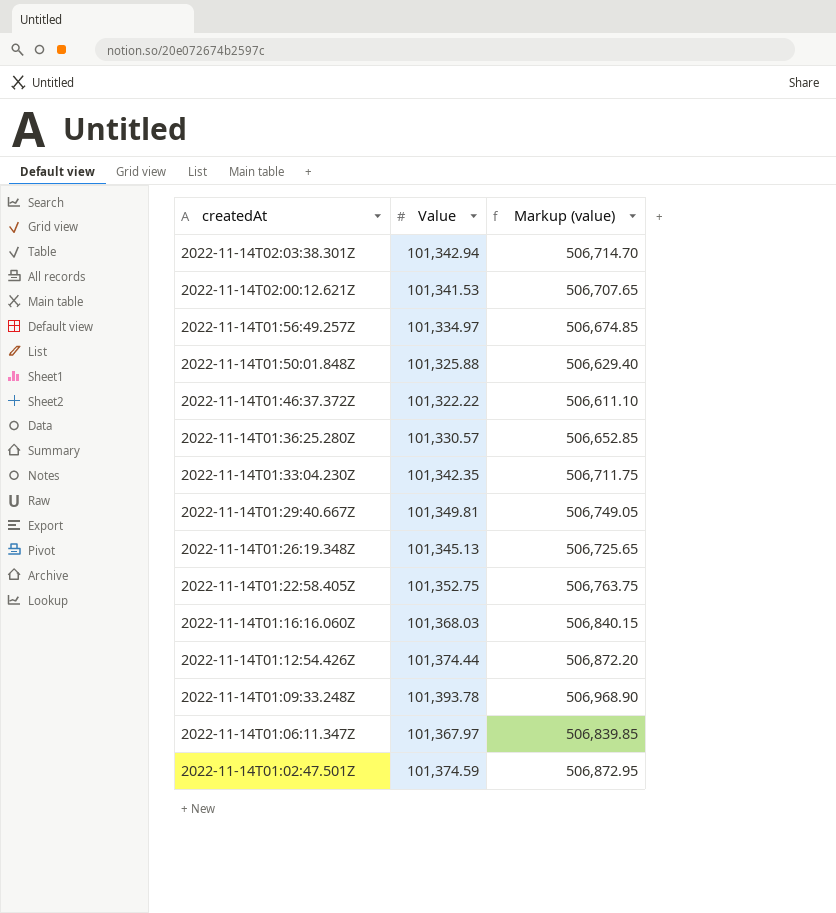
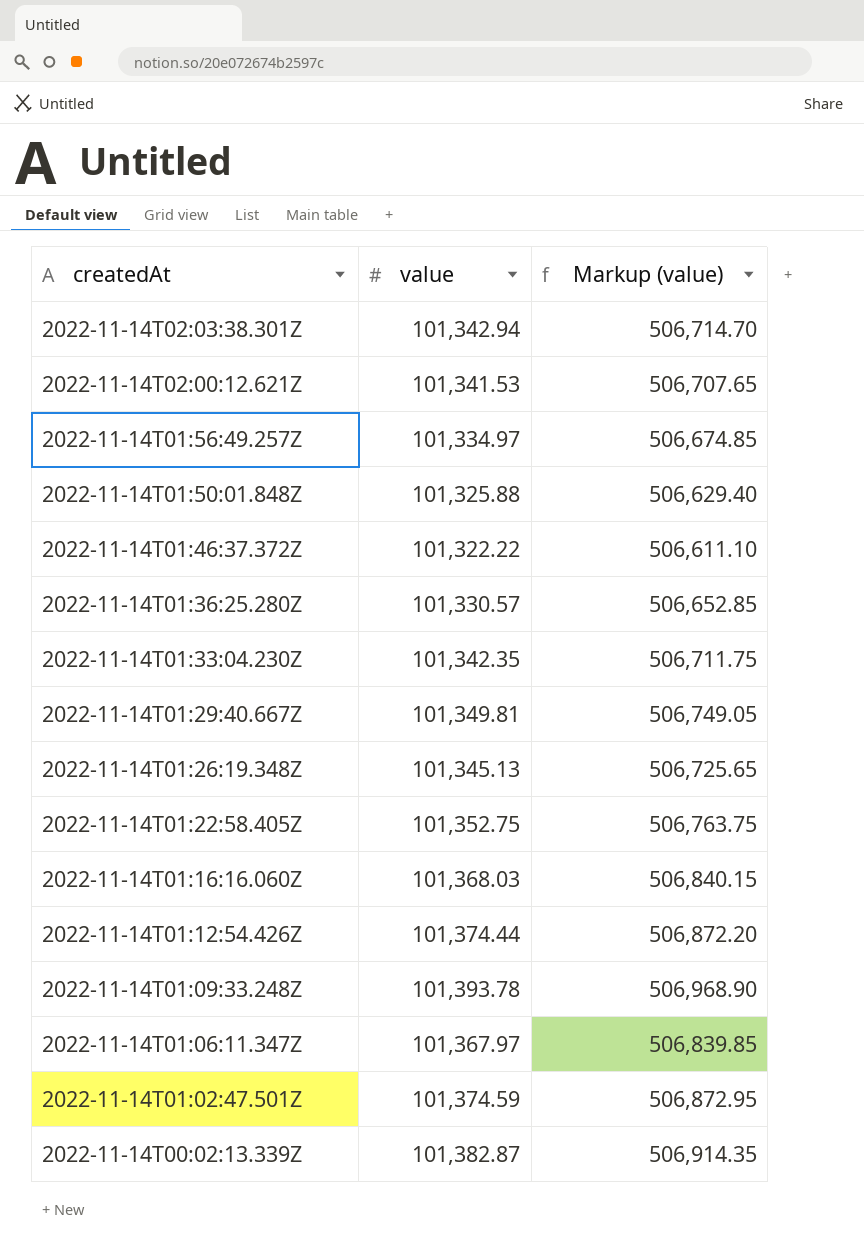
column name: Value -> value
row 2022-11-14T00:02:13.339Z: none -> 101,382.87 | 506,914.35

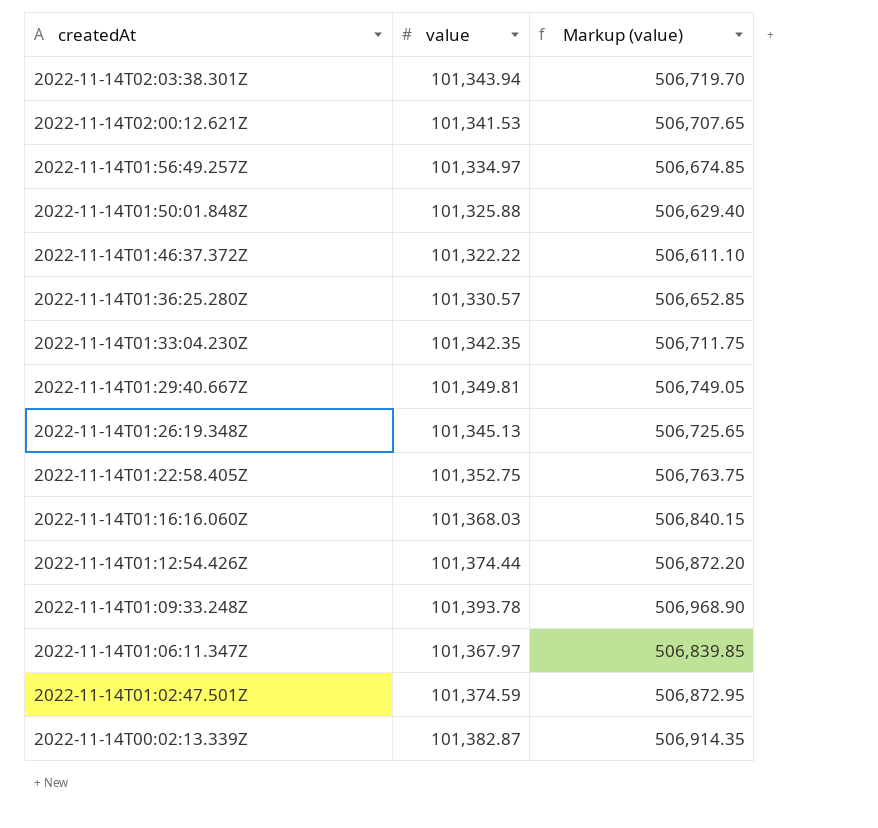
2022-11-14T02:03:38.301Z | value: 101,342.94 -> 101,343.94
2022-11-14T02:03:38.301Z | Markup (value): 506,714.70 -> 506,719.70

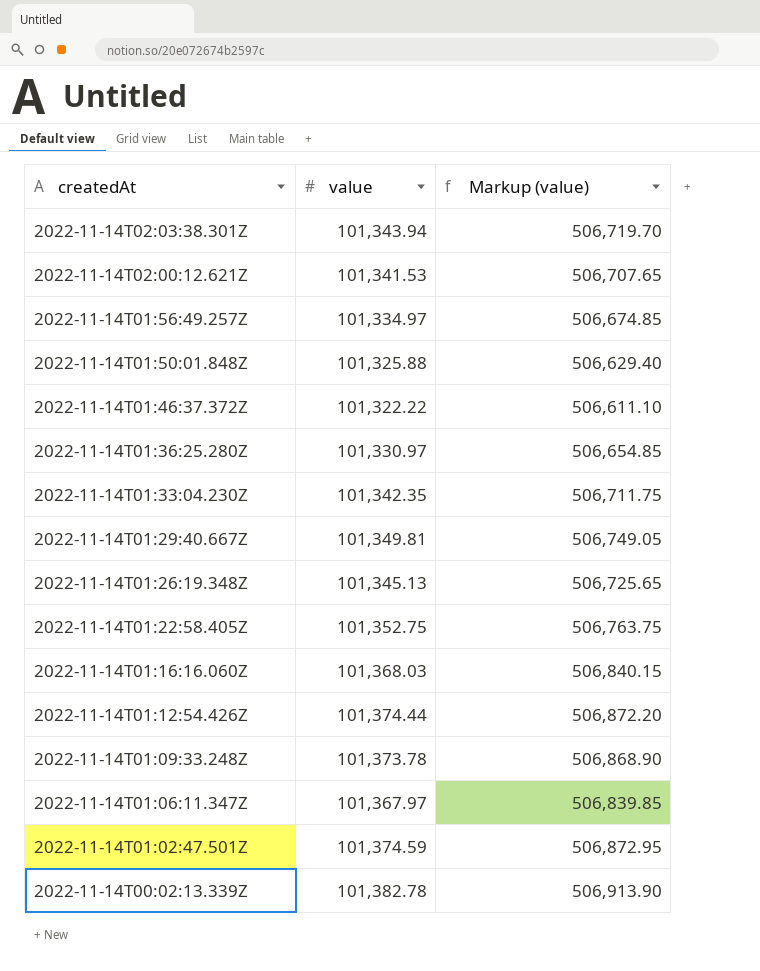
2022-11-14T01:36:25.280Z | value: 101,330.57 -> 101,330.97
2022-11-14T01:36:25.280Z | Markup (value): 506,652.85 -> 506,654.85
2022-11-14T01:09:33.248Z | value: 101,393.78 -> 101,373.78
2022-11-14T01:09:33.248Z | Markup (value): 506,968.90 -> 506,868.90
2022-11-14T00:02:13.339Z | value: 101,382.87 -> 101,382.78
2022-11-14T00:02:13.339Z | Markup (value): 506,914.35 -> 506,913.90

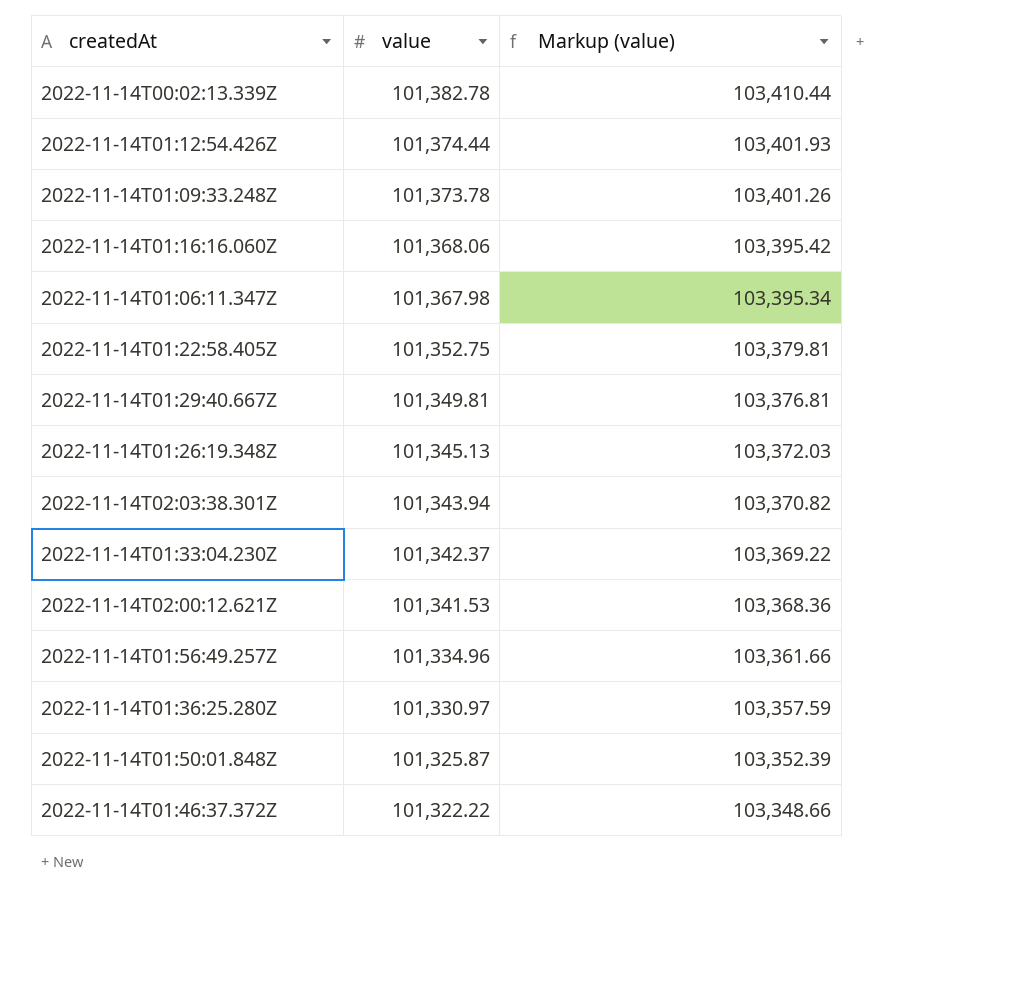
row order: createdAt descending -> value descending
column Markup (value) | formula: [value] * 5 -> [value] * 1.02
row 2022-11-14T01:02:47.501Z: 101,374.59 | 506,872.95 -> none
2022-11-14T01:16:16.060Z | value: 101,368.03 -> 101,368.06
2022-11-14T01:06:11.347Z | value: 101,367.97 -> 101,367.98
2022-11-14T01:33:04.230Z | value: 101,342.35 -> 101,342.37
2022-11-14T01:56:49.257Z | value: 101,334.97 -> 101,334.96
2022-11-14T01:50:01.848Z | value: 101,325.88 -> 101,325.87

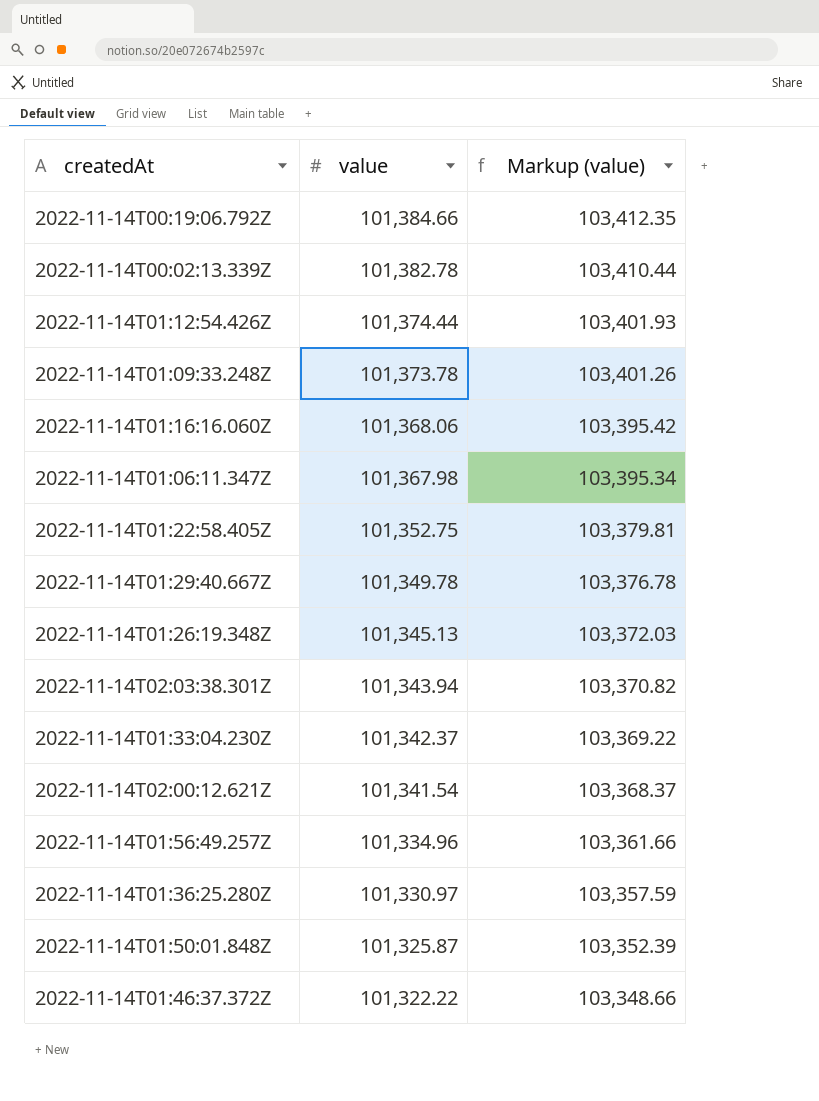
row 2022-11-14T00:19:06.792Z: none -> 101,384.66 | 103,412.35
2022-11-14T01:29:40.667Z | value: 101,349.81 -> 101,349.78
2022-11-14T01:29:40.667Z | Markup (value): 103,376.81 -> 103,376.78
2022-11-14T02:00:12.621Z | value: 101,341.53 -> 101,341.54
2022-11-14T02:00:12.621Z | Markup (value): 103,368.36 -> 103,368.37

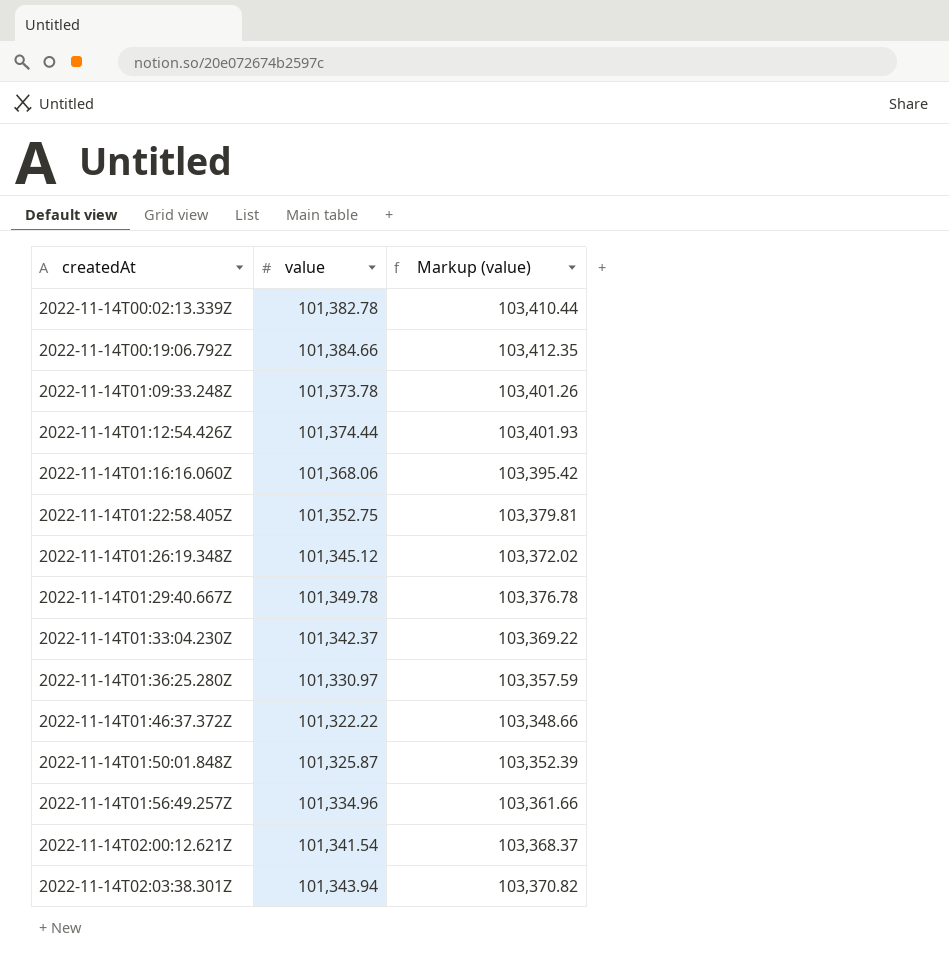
row order: value descending -> createdAt ascending
row 2022-11-14T01:06:11.347Z: 101,367.98 | 103,395.34 -> none
2022-11-14T01:26:19.348Z | value: 101,345.13 -> 101,345.12
2022-11-14T01:26:19.348Z | Markup (value): 103,372.03 -> 103,372.02

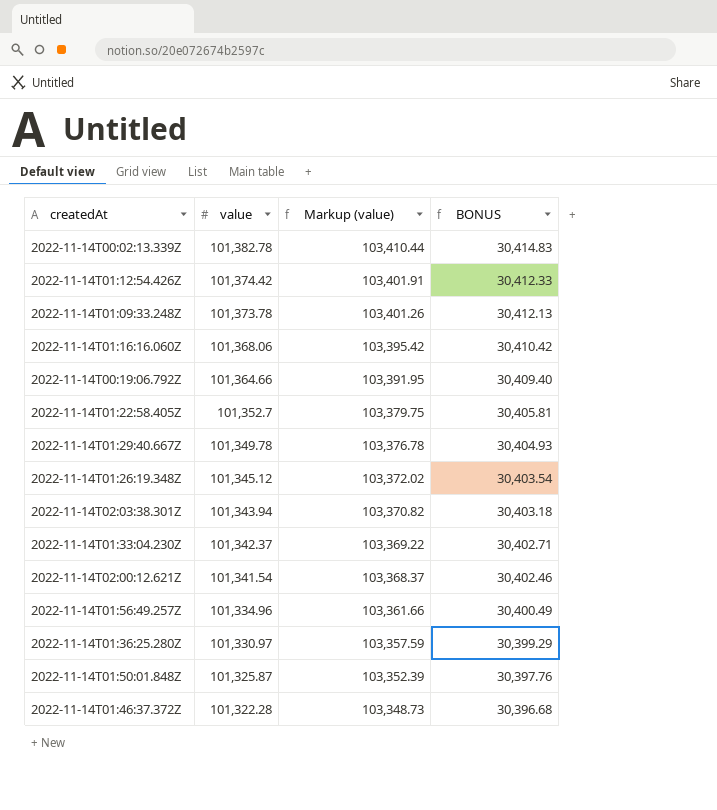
row order: createdAt ascending -> value descending
column BONUS | formula: none -> [value] * 0.3
2022-11-14T01:12:54.426Z | value: 101,374.44 -> 101,374.42
2022-11-14T01:12:54.426Z | Markup (value): 103,401.93 -> 103,401.91
2022-11-14T00:19:06.792Z | value: 101,384.66 -> 101,364.66
2022-11-14T00:19:06.792Z | Markup (value): 103,412.35 -> 103,391.95
2022-11-14T01:22:58.405Z | value: 101,352.75 -> 101,352.7
2022-11-14T01:22:58.405Z | Markup (value): 103,379.81 -> 103,379.75
2022-11-14T01:46:37.372Z | value: 101,322.22 -> 101,322.28
2022-11-14T01:46:37.372Z | Markup (value): 103,348.66 -> 103,348.73

